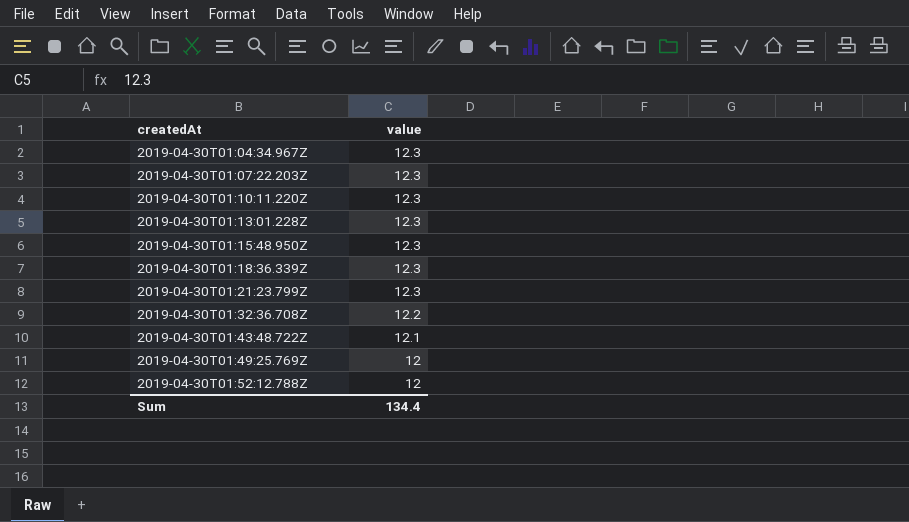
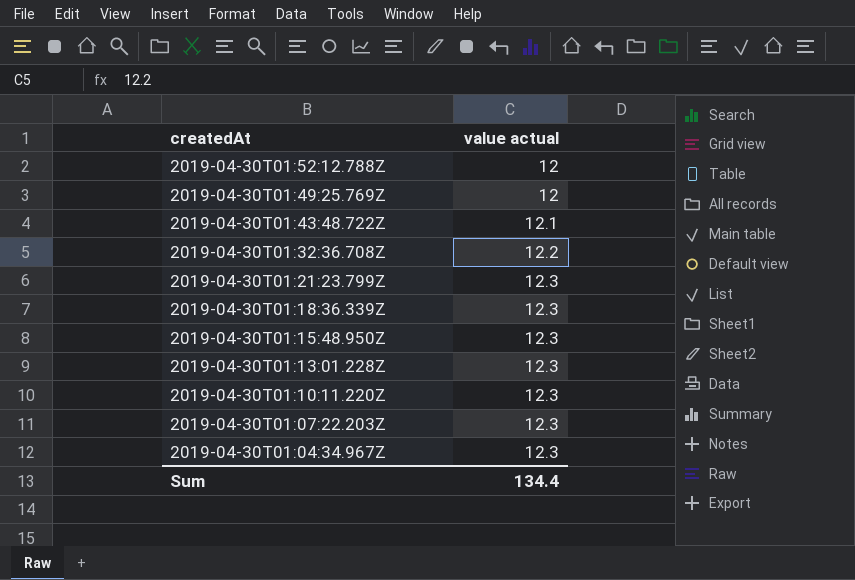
row order: createdAt ascending -> createdAt descending
column name: value -> value actual

